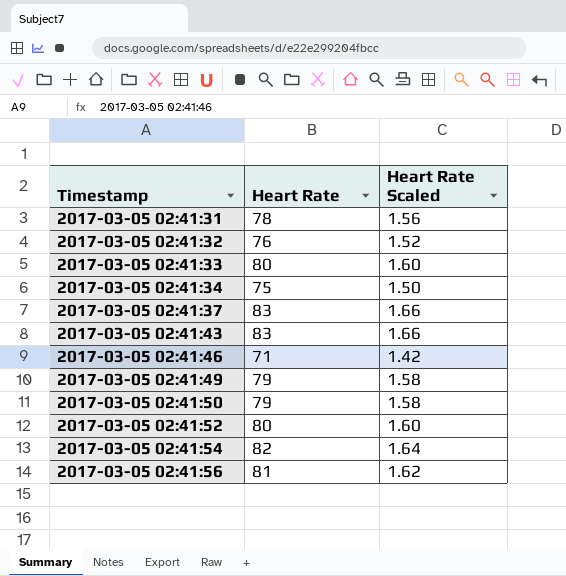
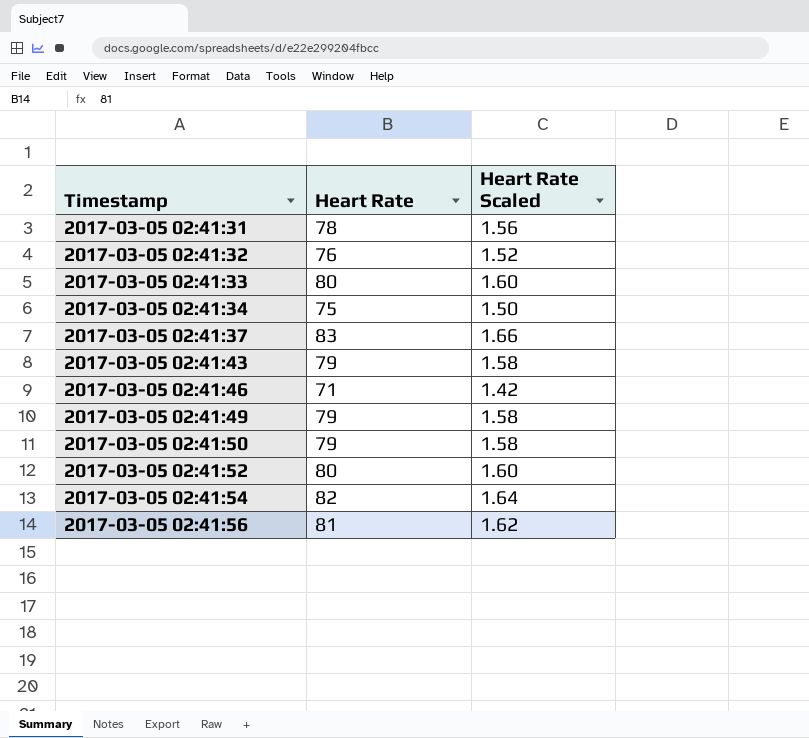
2017-03-05 02:41:43 | Heart Rate: 83 -> 79
2017-03-05 02:41:43 | Heart Rate Scaled: 1.66 -> 1.58

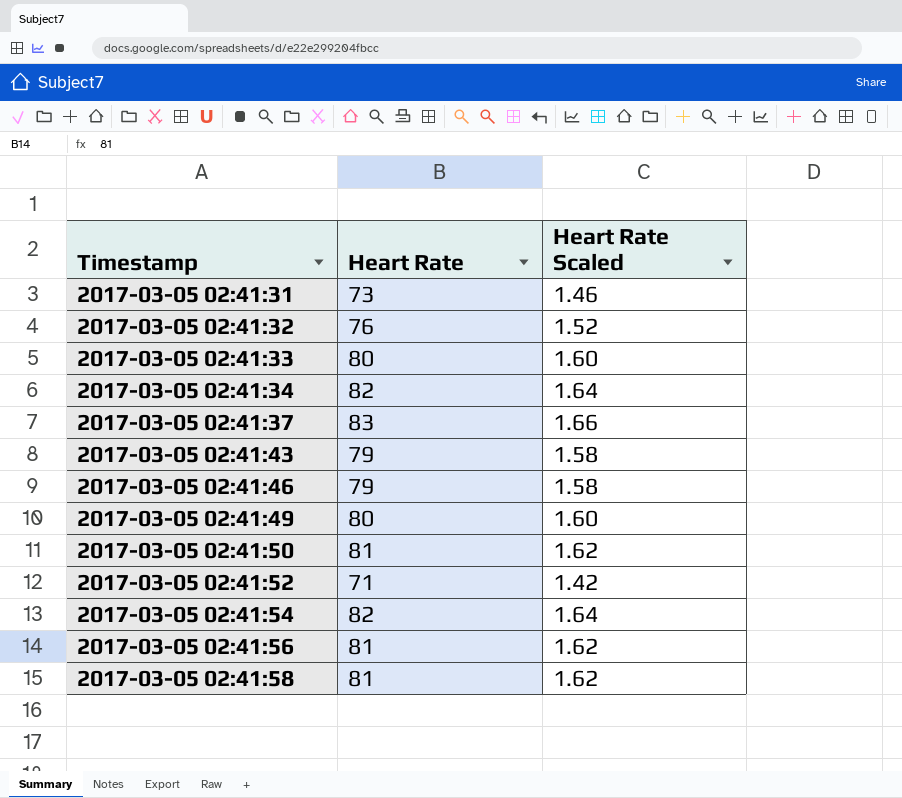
2017-03-05 02:41:31 | Heart Rate: 78 -> 73
2017-03-05 02:41:31 | Heart Rate Scaled: 1.56 -> 1.46
2017-03-05 02:41:34 | Heart Rate: 75 -> 82
2017-03-05 02:41:34 | Heart Rate Scaled: 1.50 -> 1.64
2017-03-05 02:41:46 | Heart Rate: 71 -> 79
2017-03-05 02:41:46 | Heart Rate Scaled: 1.42 -> 1.58
2017-03-05 02:41:49 | Heart Rate: 79 -> 80
2017-03-05 02:41:49 | Heart Rate Scaled: 1.58 -> 1.60
2017-03-05 02:41:50 | Heart Rate: 79 -> 81
2017-03-05 02:41:50 | Heart Rate Scaled: 1.58 -> 1.62
2017-03-05 02:41:52 | Heart Rate: 80 -> 71
2017-03-05 02:41:52 | Heart Rate Scaled: 1.60 -> 1.42
row 2017-03-05 02:41:58: none -> 81 | 1.62

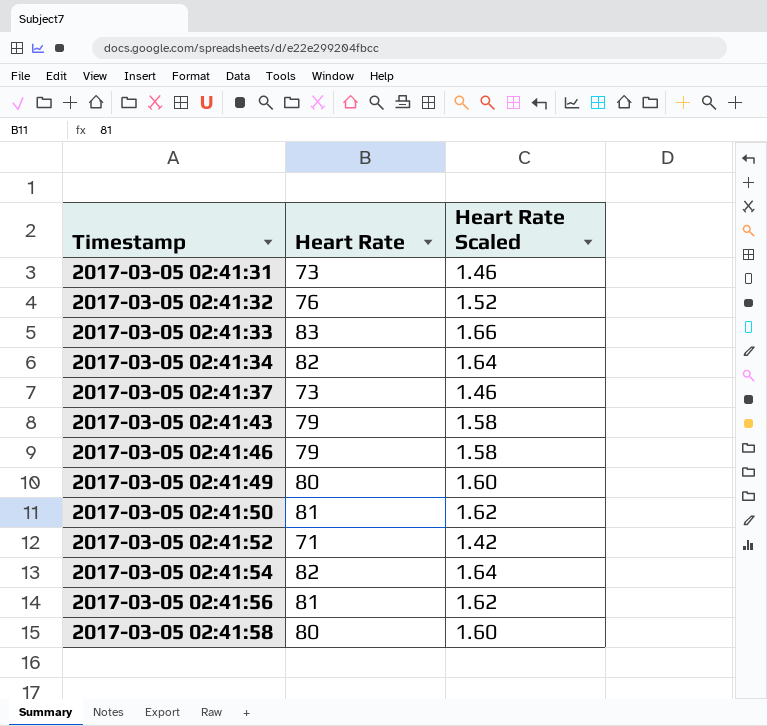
2017-03-05 02:41:33 | Heart Rate: 80 -> 83
2017-03-05 02:41:33 | Heart Rate Scaled: 1.60 -> 1.66
2017-03-05 02:41:37 | Heart Rate: 83 -> 73
2017-03-05 02:41:37 | Heart Rate Scaled: 1.66 -> 1.46
2017-03-05 02:41:58 | Heart Rate: 81 -> 80
2017-03-05 02:41:58 | Heart Rate Scaled: 1.62 -> 1.60

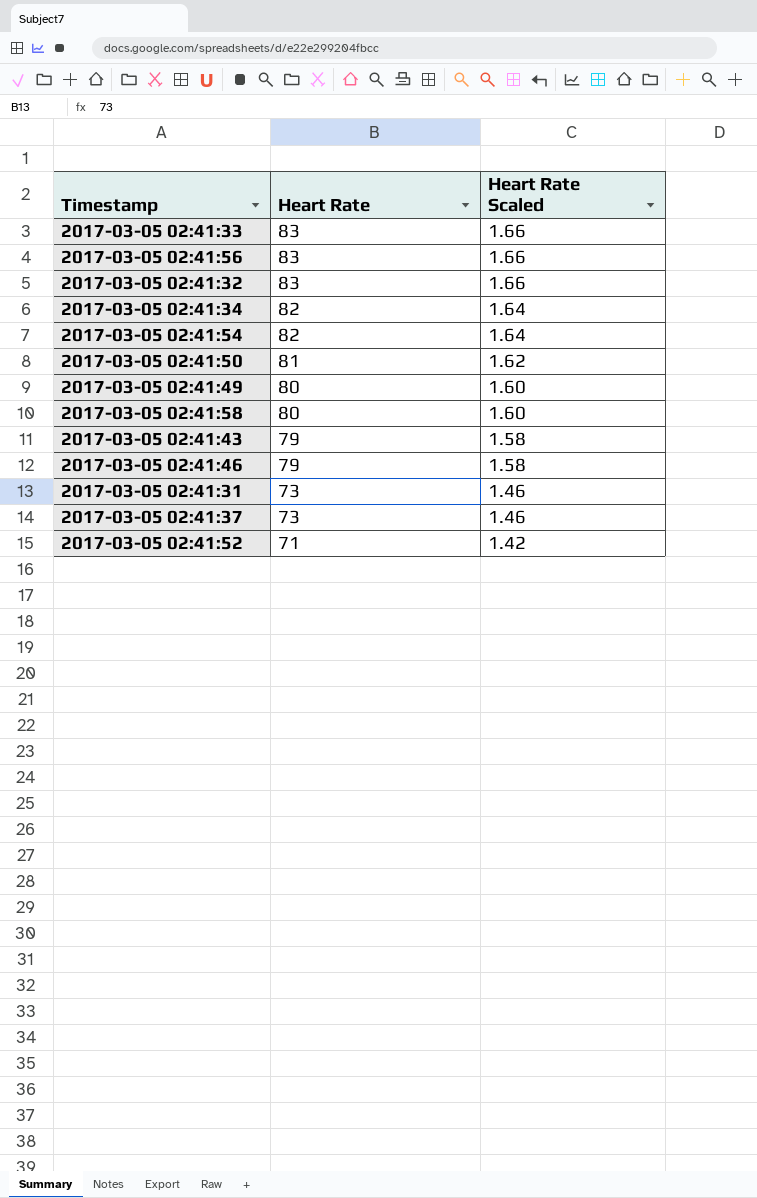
row order: Timestamp ascending -> Heart Rate descending
2017-03-05 02:41:56 | Heart Rate: 81 -> 83
2017-03-05 02:41:56 | Heart Rate Scaled: 1.62 -> 1.66
2017-03-05 02:41:32 | Heart Rate: 76 -> 83
2017-03-05 02:41:32 | Heart Rate Scaled: 1.52 -> 1.66

